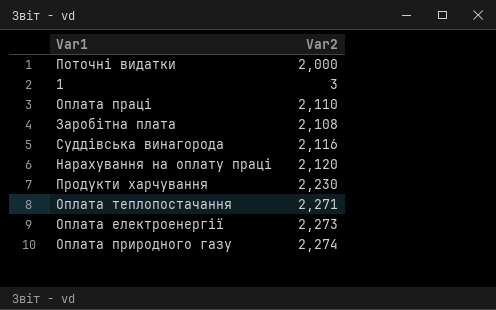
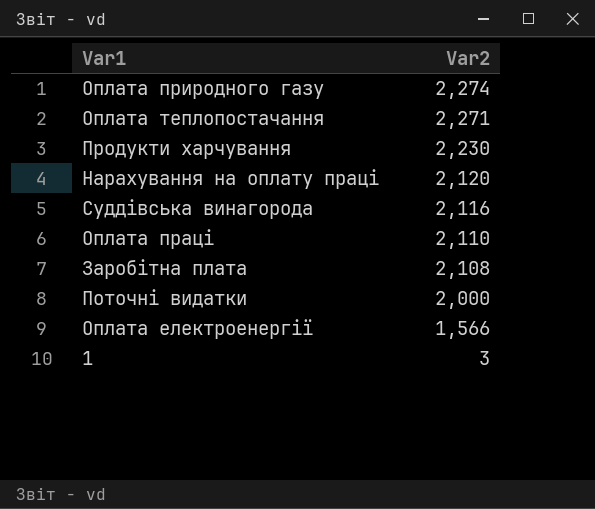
row order: none -> Var2 descending
Оплата електроенергії | Var2: 2,273 -> 1,566

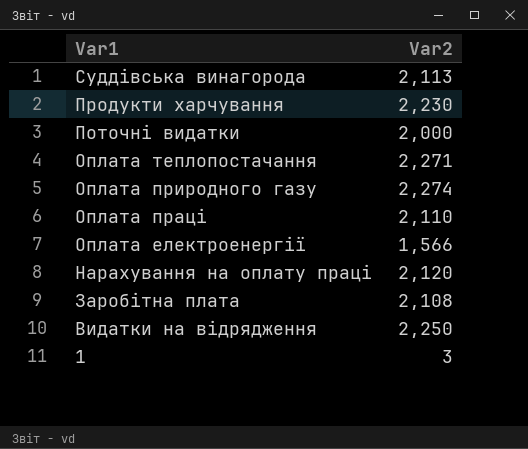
row order: Var2 descending -> Var1 descending
Суддівська винагорода | Var2: 2,116 -> 2,113
row Видатки на відрядження: none -> 2,250

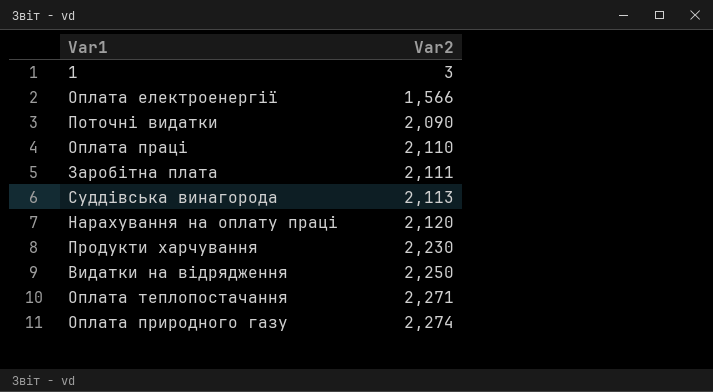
row order: Var1 descending -> Var2 ascending
Поточні видатки | Var2: 2,000 -> 2,090
Заробітна плата | Var2: 2,108 -> 2,111

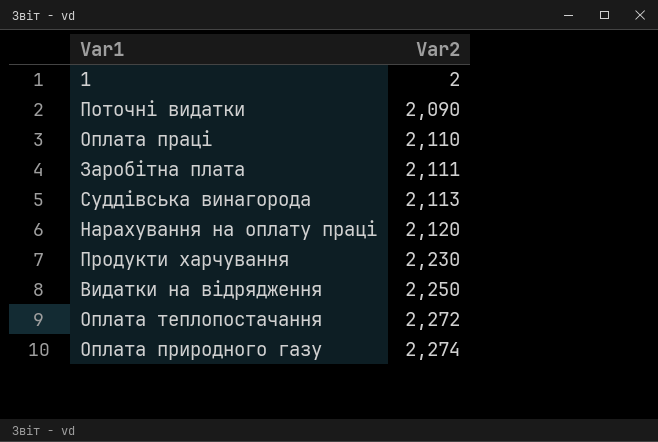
row Оплата електроенергії: 1,566 -> none
1 | Var2: 3 -> 2
Оплата теплопостачання | Var2: 2,271 -> 2,272

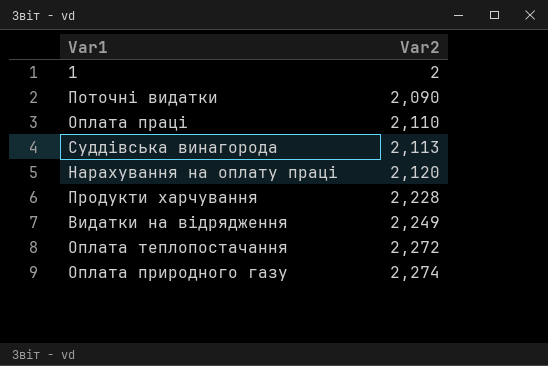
row Заробітна плата: 2,111 -> none
Продукти харчування | Var2: 2,230 -> 2,228
Видатки на відрядження | Var2: 2,250 -> 2,249

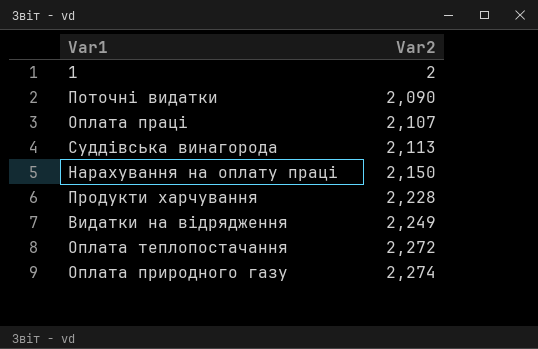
Оплата праці | Var2: 2,110 -> 2,107
Нарахування на оплату праці | Var2: 2,120 -> 2,150

